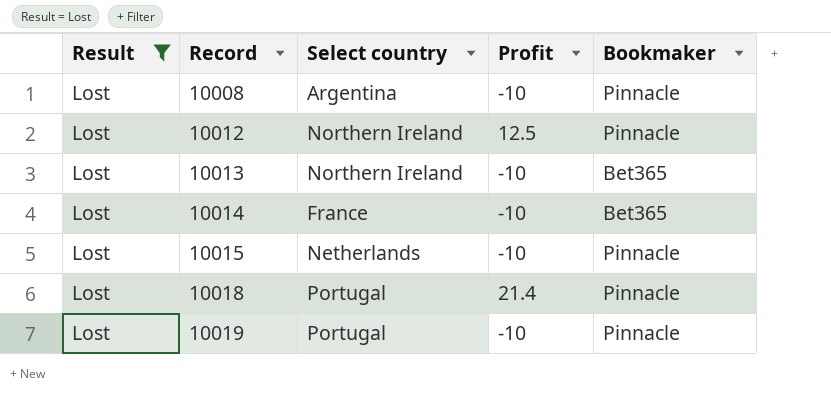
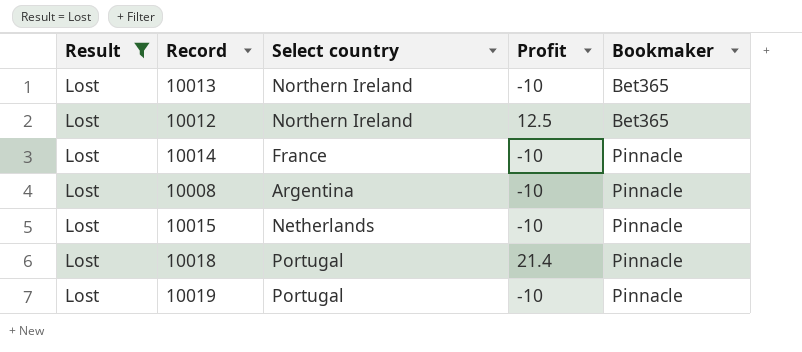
row order: Record ascending -> Bookmaker ascending
10012 | Bookmaker: Pinnacle -> Bet365
10014 | Bookmaker: Bet365 -> Pinnacle

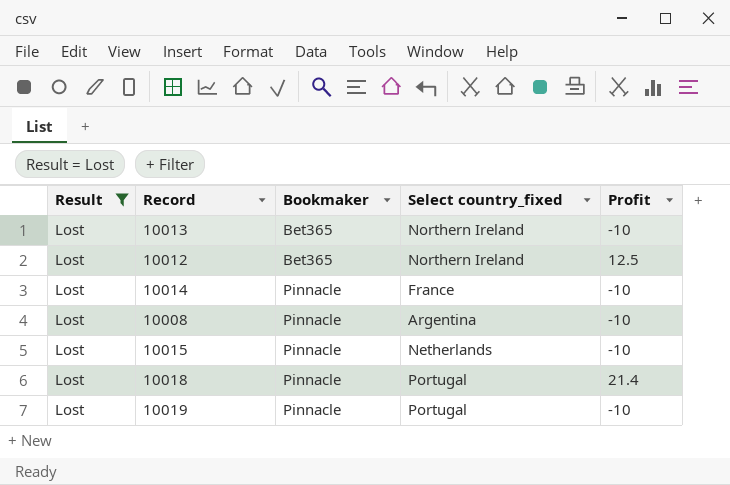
column Bookmaker | position: 5 -> 3
column name: Select country -> Select country_fixed

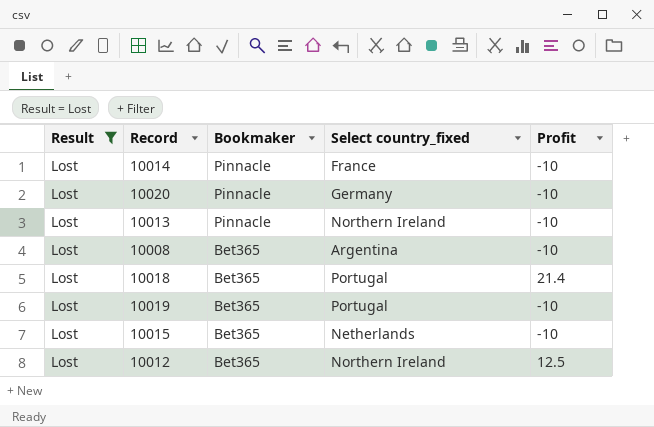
row order: Bookmaker ascending -> Bookmaker descending
row 10020: none -> Lost | Pinnacle | Germany | -10
10013 | Bookmaker: Bet365 -> Pinnacle
10008 | Bookmaker: Pinnacle -> Bet365
10018 | Bookmaker: Pinnacle -> Bet365
10019 | Bookmaker: Pinnacle -> Bet365
10015 | Bookmaker: Pinnacle -> Bet365

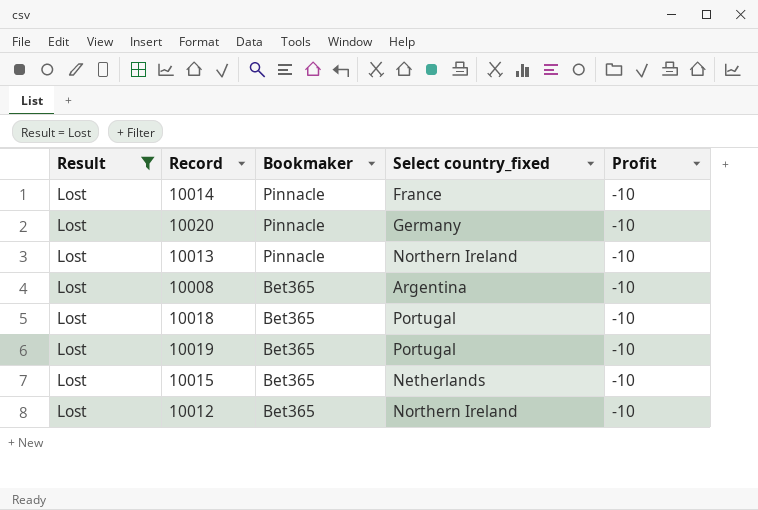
10018 | Profit: 21.4 -> -10
10012 | Profit: 12.5 -> -10

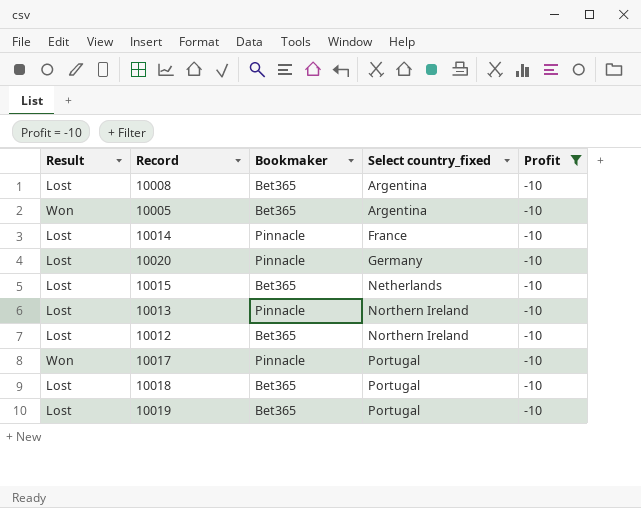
filter: Result = Lost -> Profit = -10
row order: Bookmaker descending -> Select country_fixed ascending

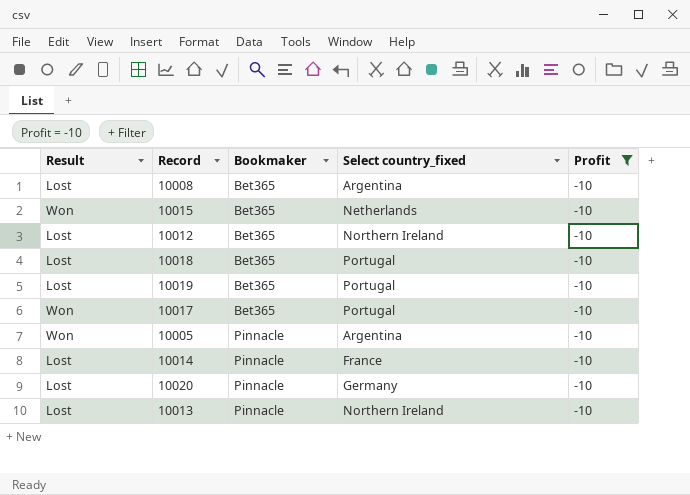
row order: Select country_fixed ascending -> Bookmaker ascending
10015 | Result: Lost -> Won
10017 | Bookmaker: Pinnacle -> Bet365
10005 | Bookmaker: Bet365 -> Pinnacle

